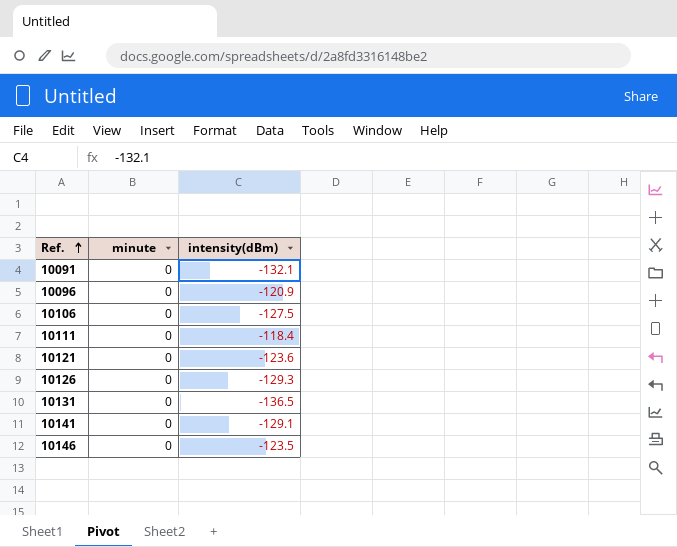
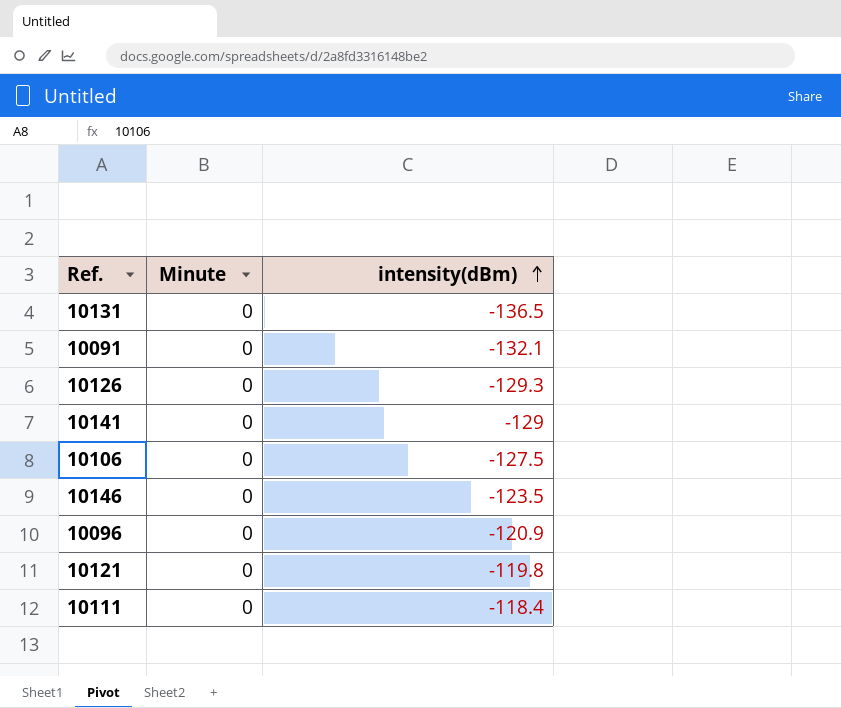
row order: Ref. ascending -> intensity(dBm) ascending
column name: minute -> Minute
10141 | intensity(dBm): -129.1 -> -129
10121 | intensity(dBm): -123.6 -> -119.8

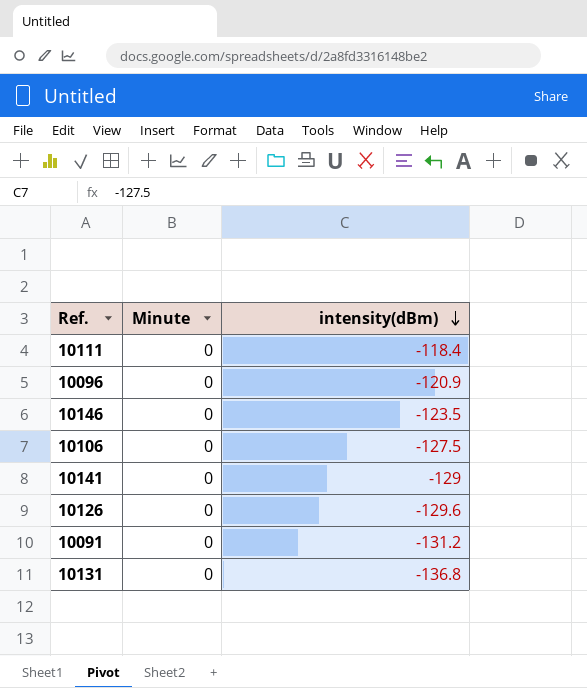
row order: intensity(dBm) ascending -> intensity(dBm) descending
row 10121: 0 | -119.8 -> none
10126 | intensity(dBm): -129.3 -> -129.6
10091 | intensity(dBm): -132.1 -> -131.2
10131 | intensity(dBm): -136.5 -> -136.8

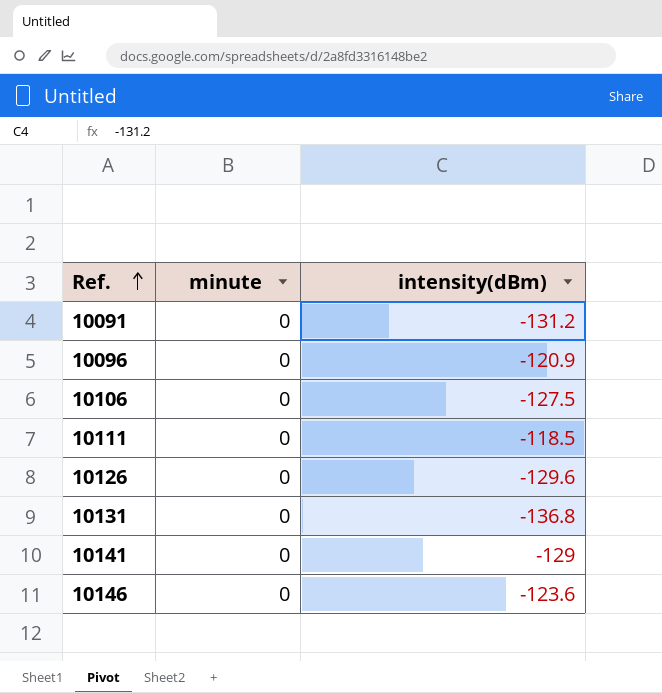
row order: intensity(dBm) descending -> Ref. ascending
column name: Minute -> minute
10111 | intensity(dBm): -118.4 -> -118.5
10146 | intensity(dBm): -123.5 -> -123.6

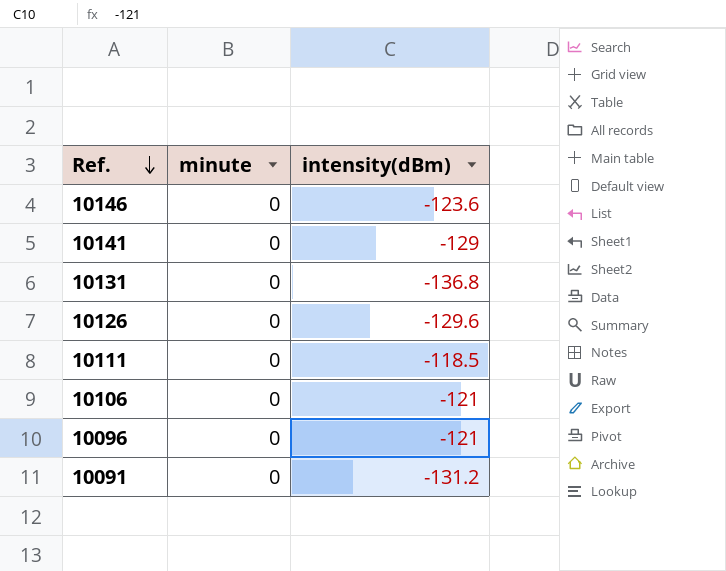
row order: Ref. ascending -> Ref. descending
10106 | intensity(dBm): -127.5 -> -121
10096 | intensity(dBm): -120.9 -> -121

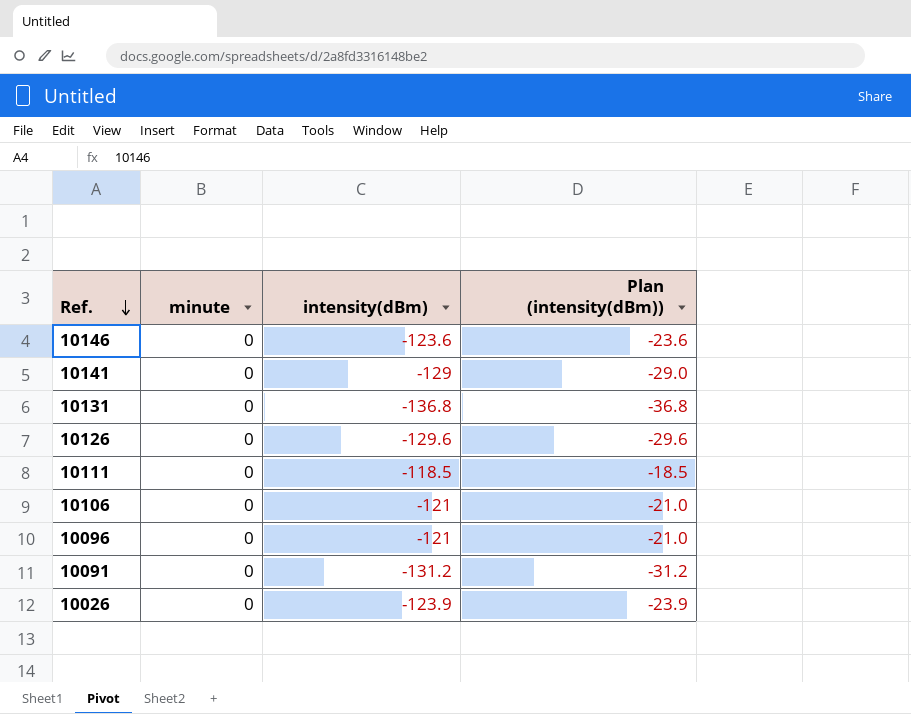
column Plan (intensity(dBm)) | formula: none -> [intensity(dBm)] + 100
row 10026: none -> 0 | -123.9 | -23.9

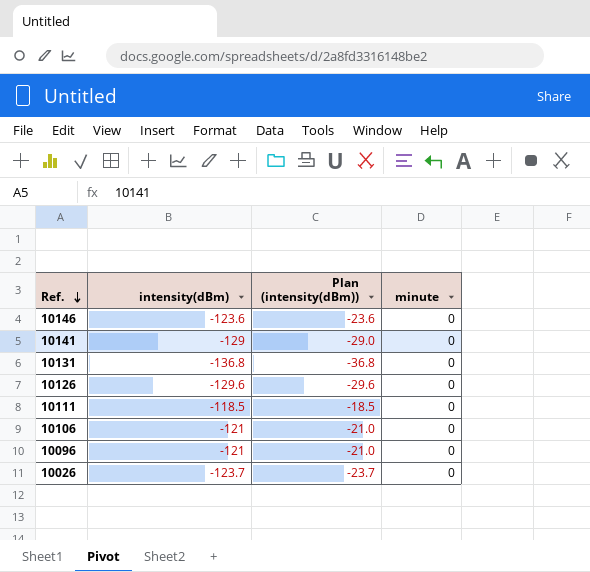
column minute | position: 2 -> 4
row 10091: 0 | -131.2 | -31.2 -> none
10026 | intensity(dBm): -123.9 -> -123.7
10026 | Plan (intensity(dBm)): -23.9 -> -23.7

